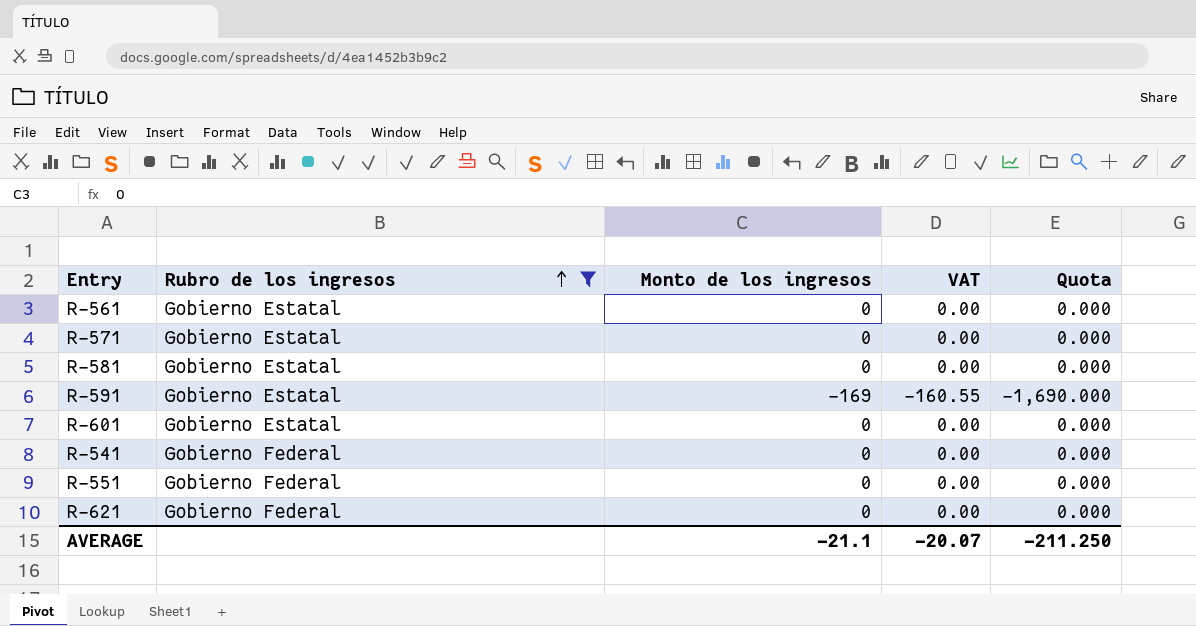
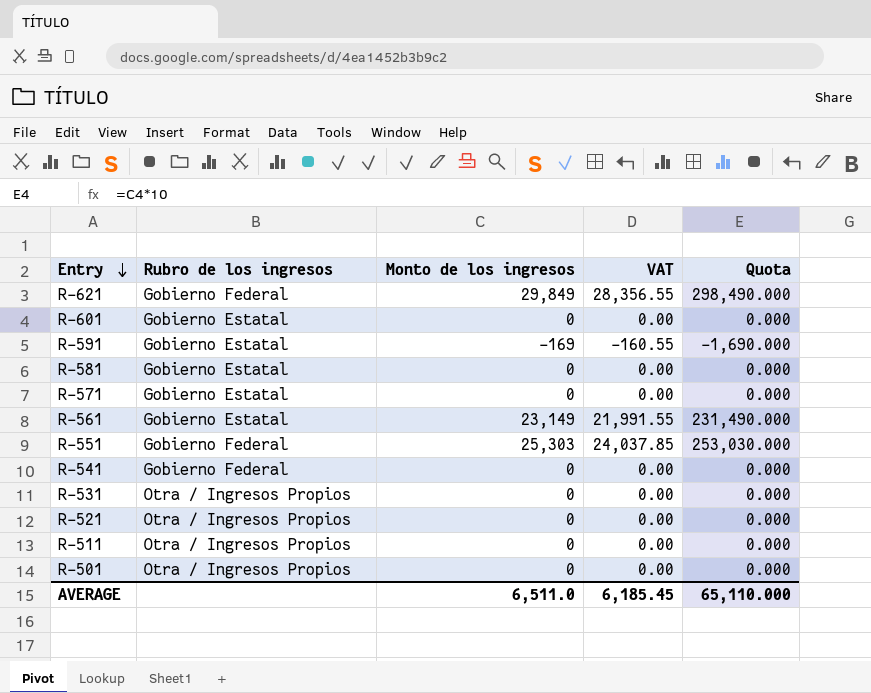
filter: Rubro de los ingresos != Otra / Ingresos Propios -> none
row order: Rubro de los ingresos ascending -> Entry descending
R-621 | Monto de los ingresos: 0 -> 29,849
R-621 | VAT: 0.00 -> 28,356.55
R-621 | Quota: 0.000 -> 298,490.000
R-561 | Monto de los ingresos: 0 -> 23,149
R-561 | VAT: 0.00 -> 21,991.55
R-561 | Quota: 0.000 -> 231,490.000
R-551 | Monto de los ingresos: 0 -> 25,303
R-551 | VAT: 0.00 -> 24,037.85
R-551 | Quota: 0.000 -> 253,030.000
AVERAGE | Monto de los ingresos: -21.1 -> 6,511.0
AVERAGE | VAT: -20.07 -> 6,185.45
AVERAGE | Quota: -211.250 -> 65,110.000

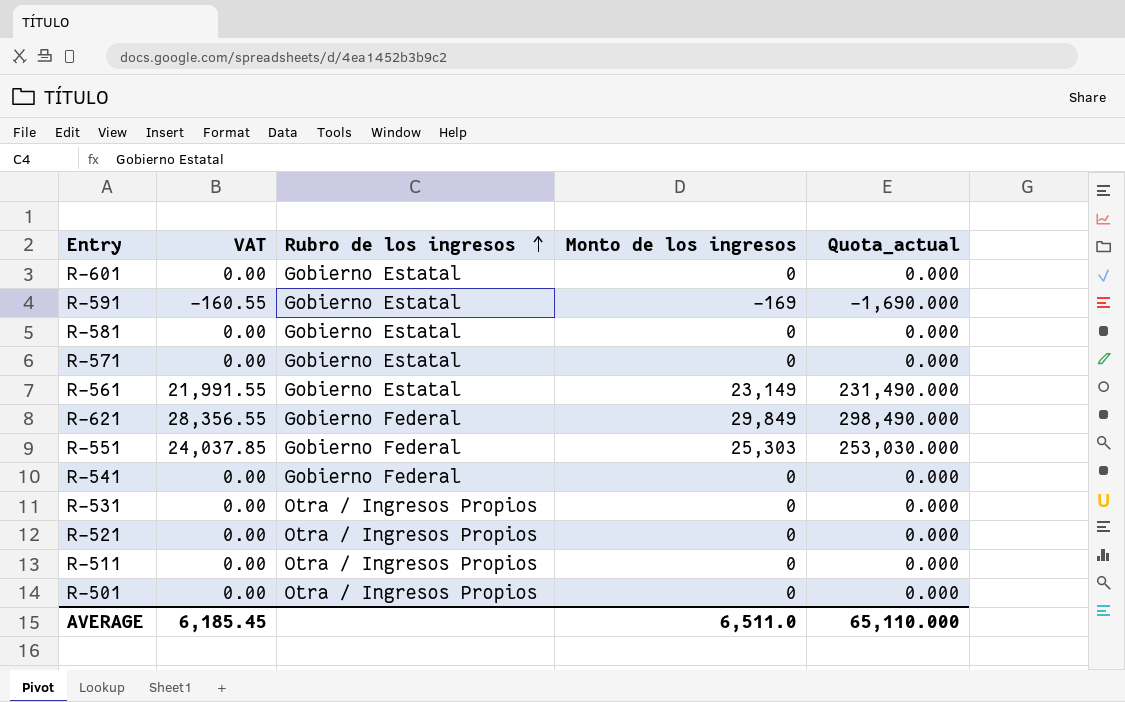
row order: Entry descending -> Rubro de los ingresos ascending
column VAT | position: 4 -> 2
column name: Quota -> Quota_actual

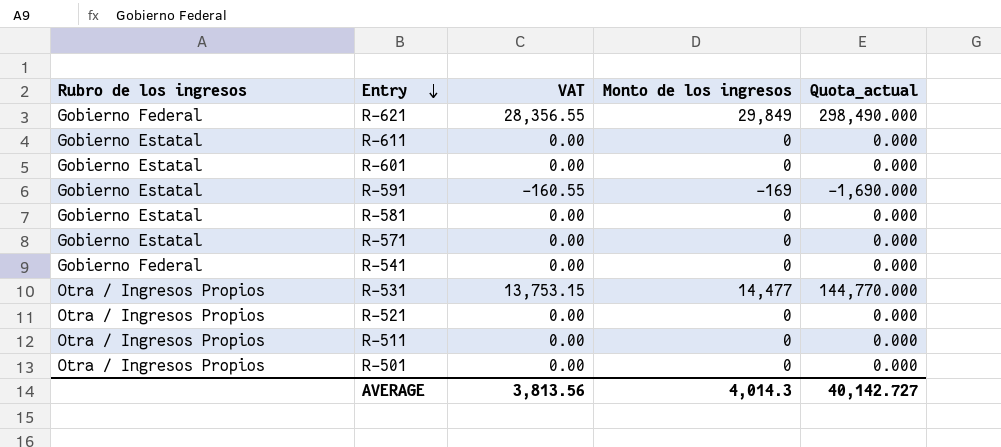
row order: Rubro de los ingresos ascending -> Entry descending
column Rubro de los ingresos | position: 3 -> 1
row R-561: 21,991.55 | Gobierno Estatal | 23,149 | 231,490.000 -> none
row R-551: 24,037.85 | Gobierno Federal | 25,303 | 253,030.000 -> none
row R-611: none -> Gobierno Estatal | 0.00 | 0 | 0.000
R-531 | VAT: 0.00 -> 13,753.15
R-531 | Monto de los ingresos: 0 -> 14,477
R-531 | Quota_actual: 0.000 -> 144,770.000
AVERAGE | VAT: 6,185.45 -> 3,813.56
AVERAGE | Monto de los ingresos: 6,511.0 -> 4,014.3
AVERAGE | Quota_actual: 65,110.000 -> 40,142.727

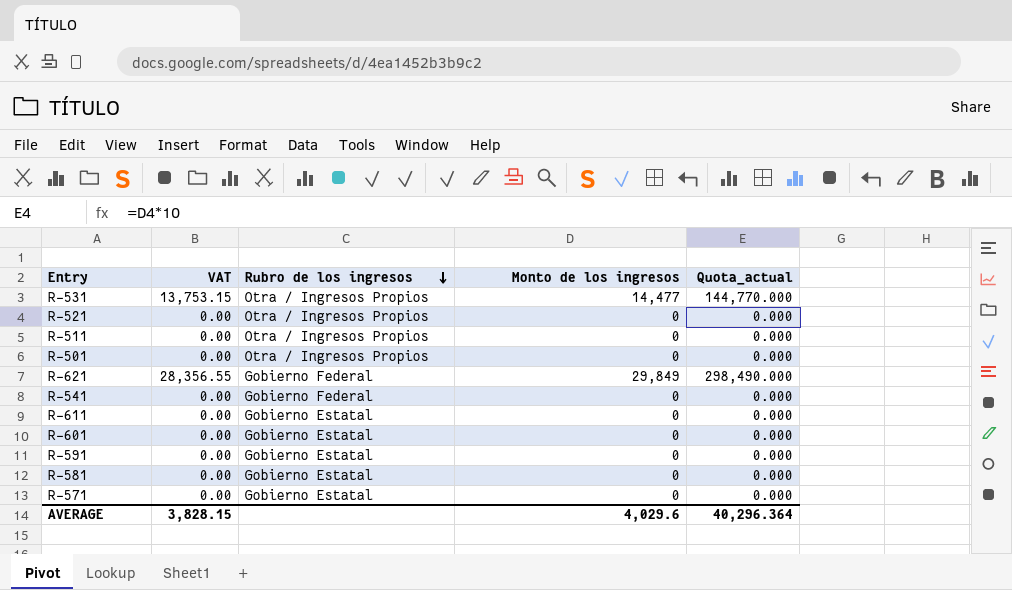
row order: Entry descending -> Rubro de los ingresos descending
column Rubro de los ingresos | position: 1 -> 3
R-591 | VAT: -160.55 -> 0.00
R-591 | Monto de los ingresos: -169 -> 0
R-591 | Quota_actual: -1,690.000 -> 0.000
AVERAGE | VAT: 3,813.56 -> 3,828.15
AVERAGE | Monto de los ingresos: 4,014.3 -> 4,029.6
AVERAGE | Quota_actual: 40,142.727 -> 40,296.364

